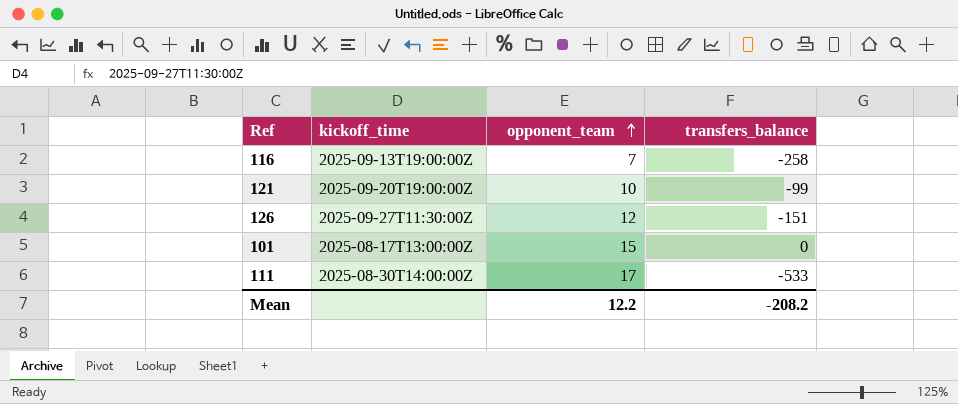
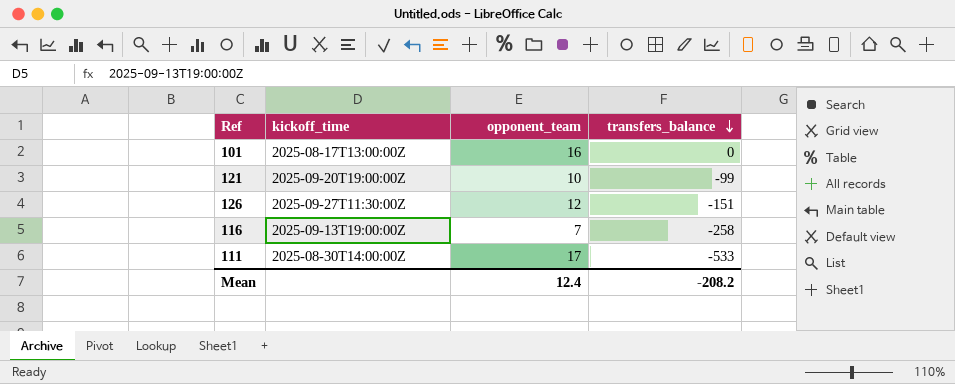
row order: opponent_team ascending -> transfers_balance descending
101 | opponent_team: 15 -> 16
Mean | opponent_team: 12.2 -> 12.4

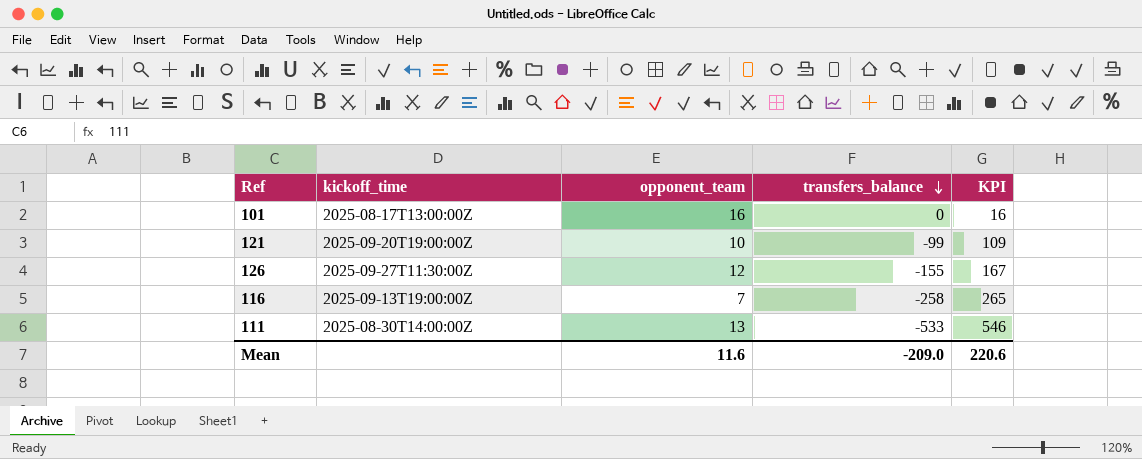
column KPI | formula: none -> [opponent_team] - [transfers_balance]
126 | transfers_balance: -151 -> -155
111 | opponent_team: 17 -> 13
Mean | opponent_team: 12.4 -> 11.6
Mean | transfers_balance: -208.2 -> -209.0

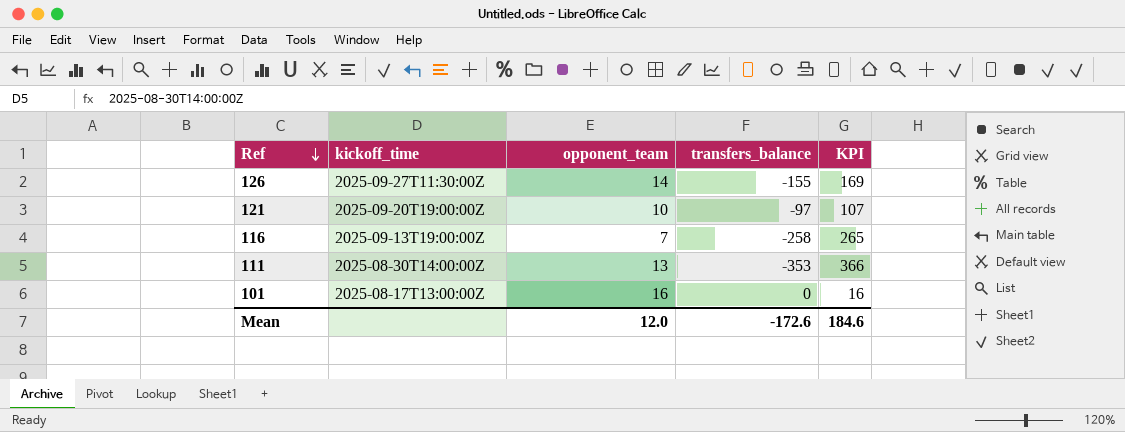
row order: transfers_balance descending -> Ref descending
126 | opponent_team: 12 -> 14
126 | KPI: 167 -> 169
121 | transfers_balance: -99 -> -97
121 | KPI: 109 -> 107
111 | transfers_balance: -533 -> -353
111 | KPI: 546 -> 366
Mean | opponent_team: 11.6 -> 12.0
Mean | transfers_balance: -209.0 -> -172.6
Mean | KPI: 220.6 -> 184.6

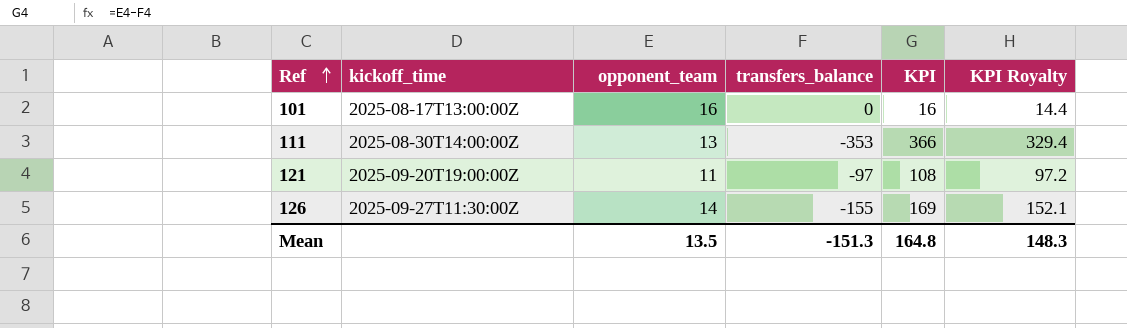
row order: Ref descending -> Ref ascending
column KPI Royalty | formula: none -> [KPI] * 0.9
row 116: 2025-09-13T19:00:00Z | 7 | -258 | 265 -> none
121 | opponent_team: 10 -> 11
121 | KPI: 107 -> 108
Mean | opponent_team: 12.0 -> 13.5
Mean | transfers_balance: -172.6 -> -151.3
Mean | KPI: 184.6 -> 164.8

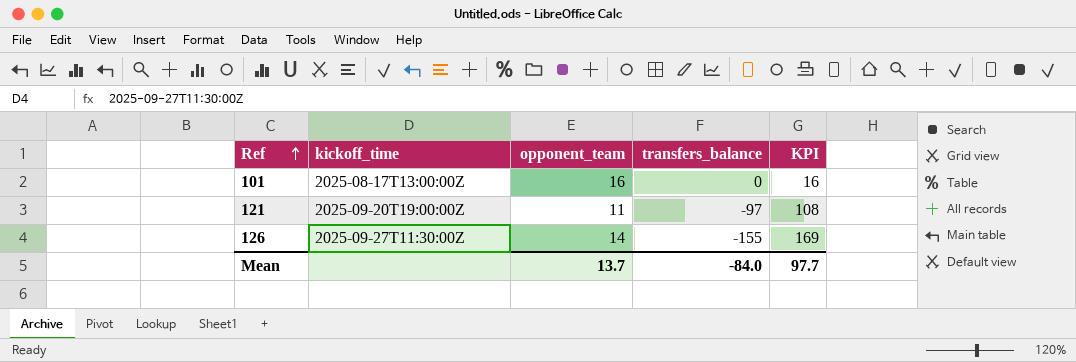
column KPI Royalty | formula: [KPI] * 0.9 -> none
row 111: 2025-08-30T14:00:00Z | 13 | -353 | 366 | 329.4 -> none
Mean | opponent_team: 13.5 -> 13.7
Mean | transfers_balance: -151.3 -> -84.0
Mean | KPI: 164.8 -> 97.7

